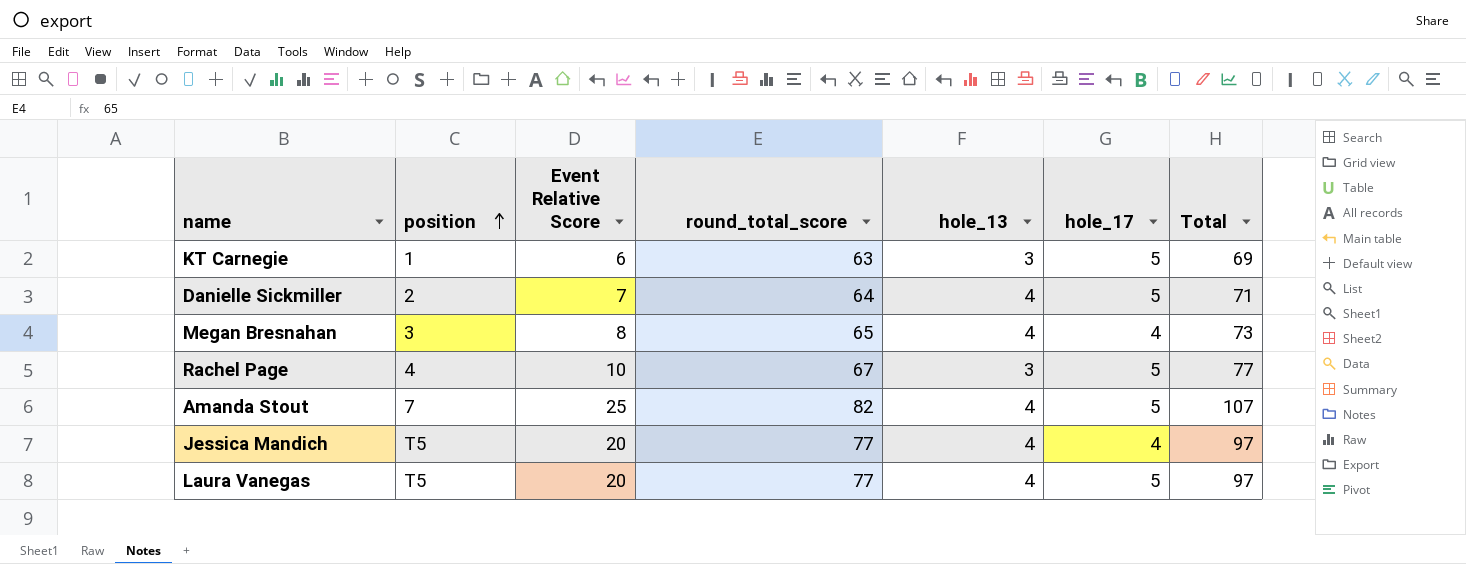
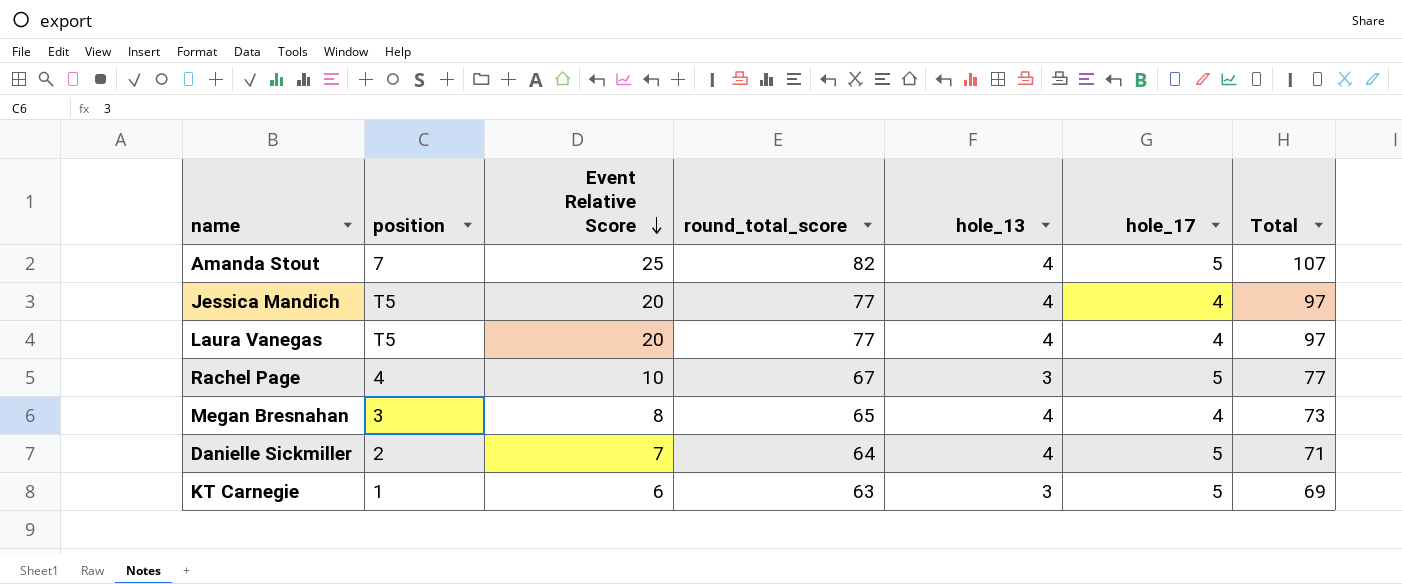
row order: position ascending -> Event Relative Score descending
Laura Vanegas | hole_17: 5 -> 4

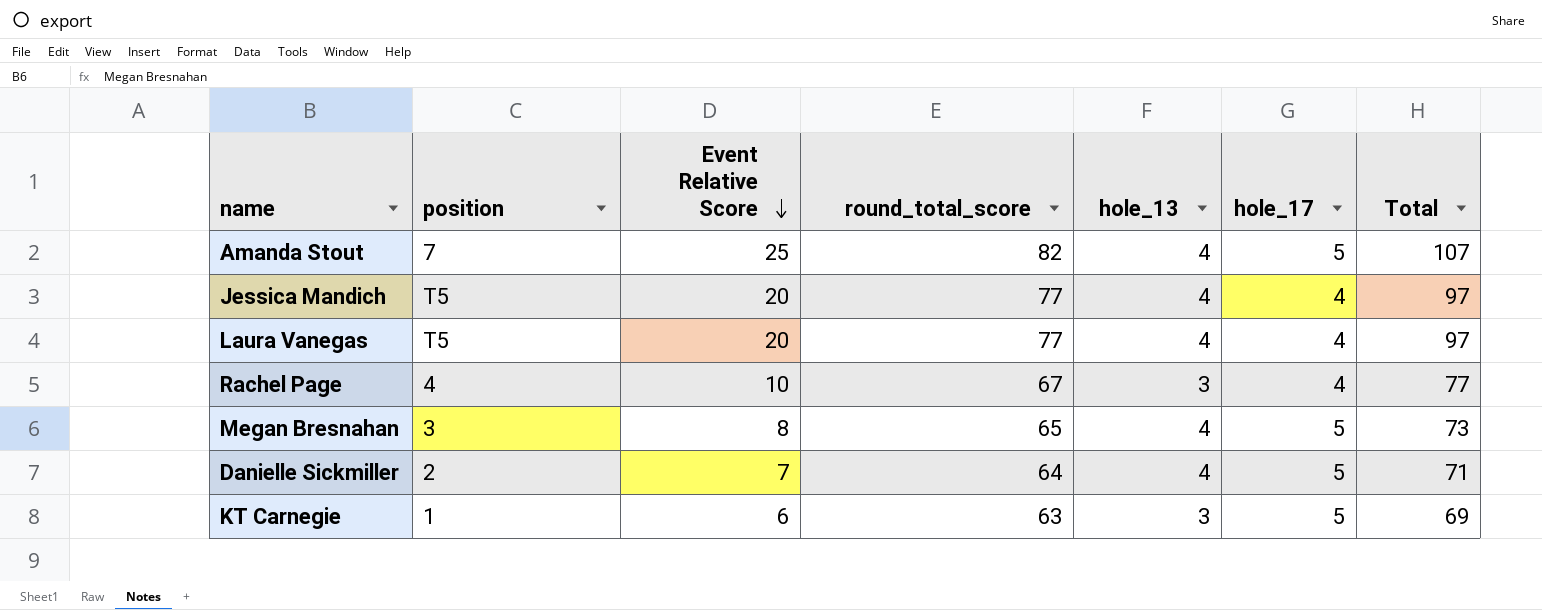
Rachel Page | hole_17: 5 -> 4
Megan Bresnahan | hole_17: 4 -> 5

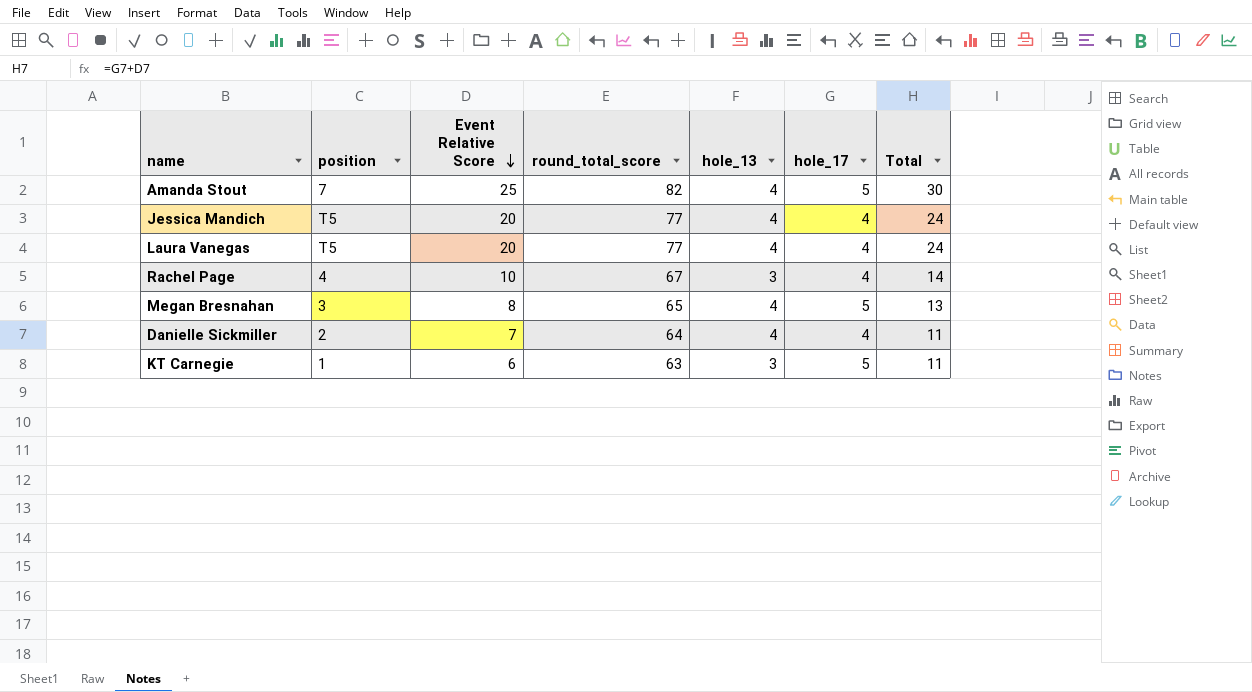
column Total | formula: [Event Relative Score] + [round_total_score] -> [Event Relative Score] + [hole_17]
Danielle Sickmiller | hole_17: 5 -> 4

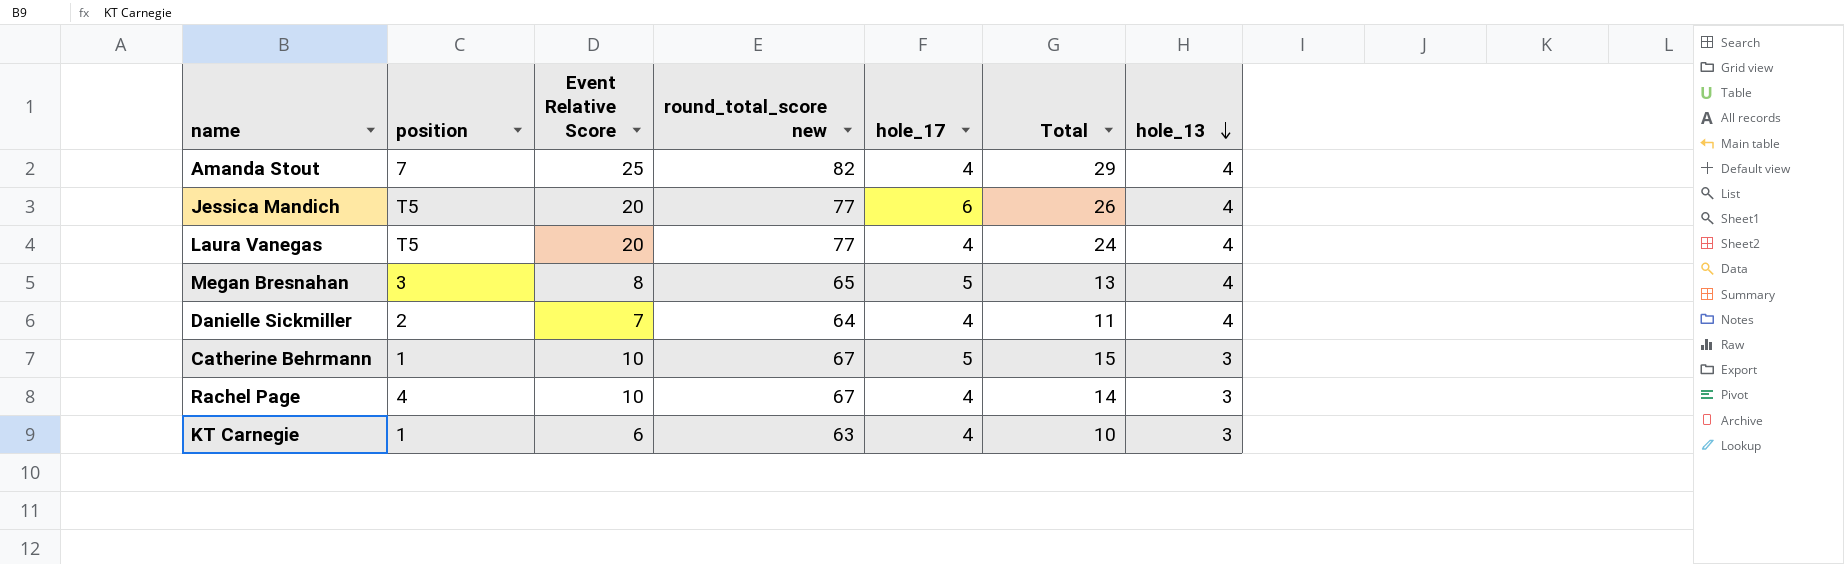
row order: Event Relative Score descending -> hole_13 descending
column name: round_total_score -> round_total_score new
column hole_13 | position: 5 -> 7
Amanda Stout | hole_17: 5 -> 4
Amanda Stout | Total: 30 -> 29
Jessica Mandich | hole_17: 4 -> 6
Jessica Mandich | Total: 24 -> 26
row Catherine Behrmann: none -> 1 | 10 | 67 | 5 | 15 | 3
KT Carnegie | hole_17: 5 -> 4
KT Carnegie | Total: 11 -> 10

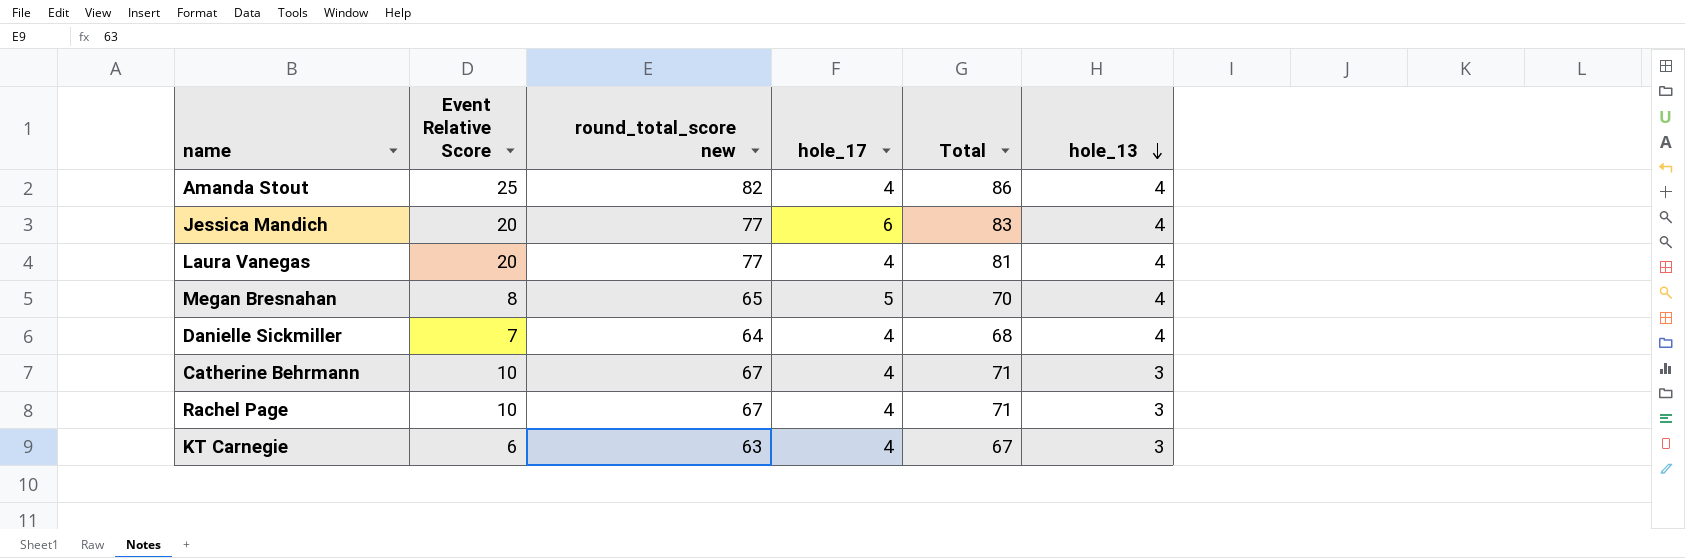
column position | position: 2 -> none
column Total | formula: [Event Relative Score] + [hole_17] -> [round_total_score new] + [hole_17]
Catherine Behrmann | hole_17: 5 -> 4

